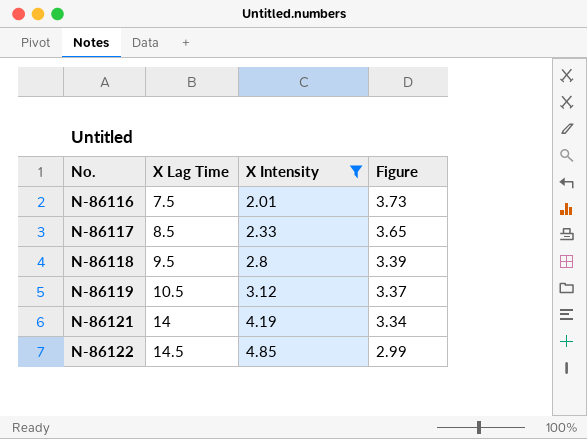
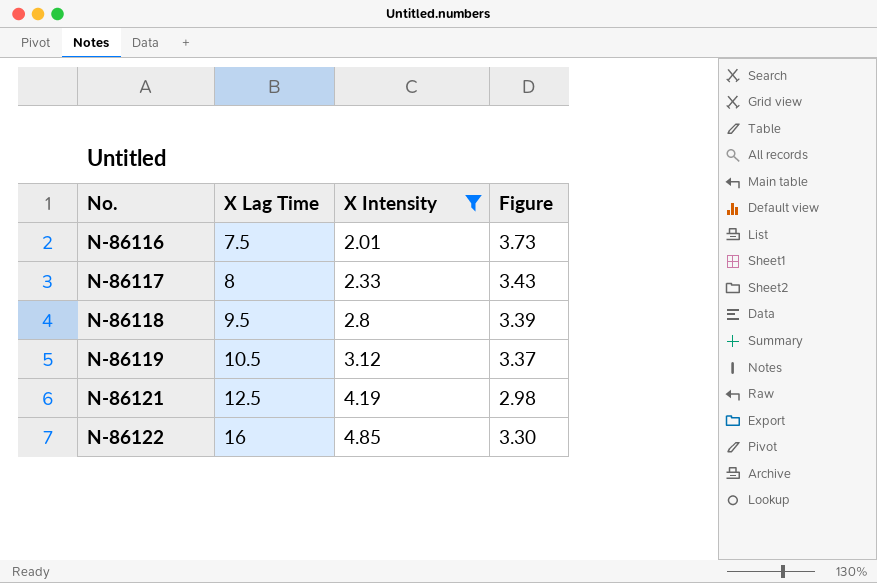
N-86117 | X Lag Time: 8.5 -> 8
N-86117 | Figure: 3.65 -> 3.43
N-86121 | X Lag Time: 14 -> 12.5
N-86121 | Figure: 3.34 -> 2.98
N-86122 | X Lag Time: 14.5 -> 16
N-86122 | Figure: 2.99 -> 3.30

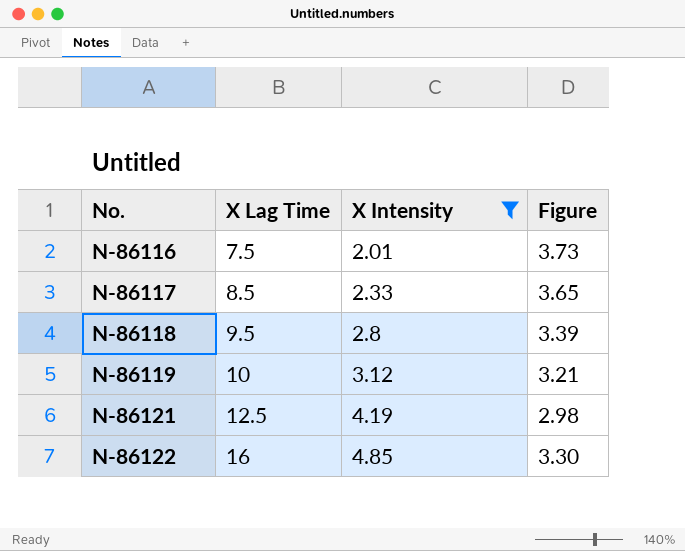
N-86117 | X Lag Time: 8 -> 8.5
N-86117 | Figure: 3.43 -> 3.65
N-86119 | X Lag Time: 10.5 -> 10
N-86119 | Figure: 3.37 -> 3.21

